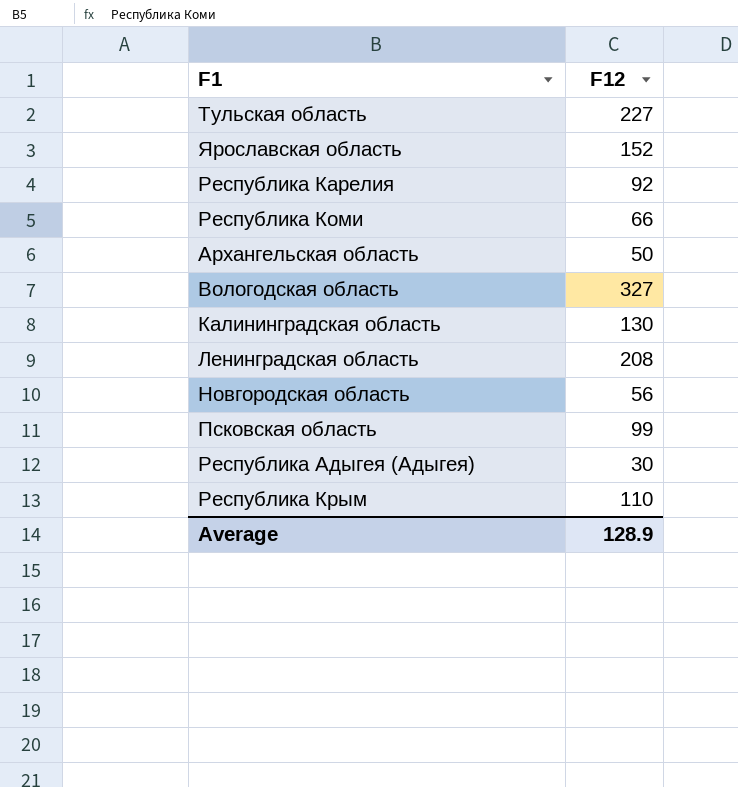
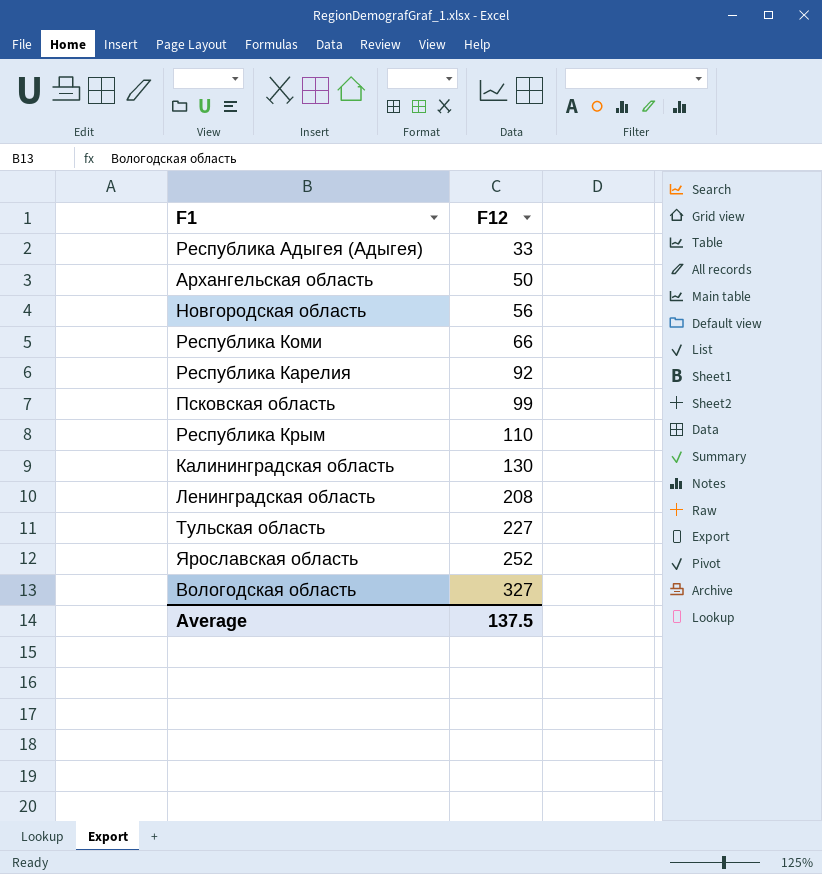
row order: none -> F12 ascending
Республика Адыгея (Адыгея) | F12: 30 -> 33
Ярославская область | F12: 152 -> 252
Average | F12: 128.9 -> 137.5

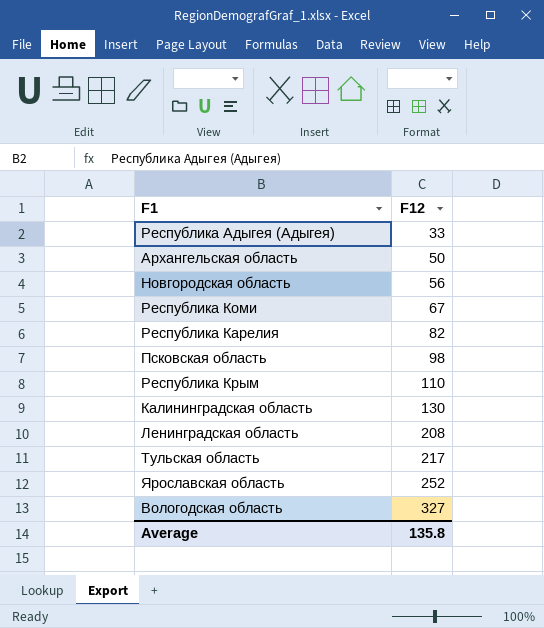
Республика Коми | F12: 66 -> 67
Республика Карелия | F12: 92 -> 82
Псковская область | F12: 99 -> 98
Тульская область | F12: 227 -> 217
Average | F12: 137.5 -> 135.8

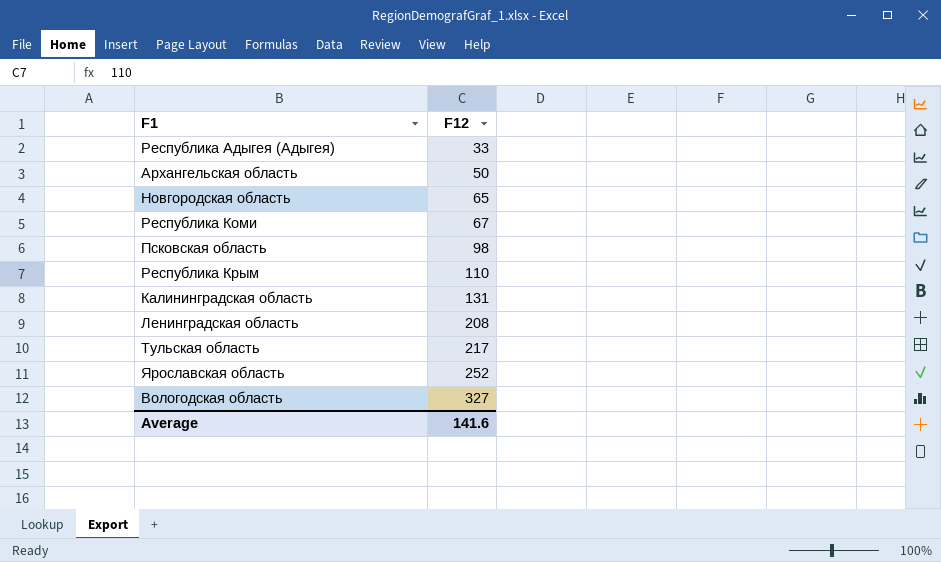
row Республика Карелия: 82 -> none
Новгородская область | F12: 56 -> 65
Калининградская область | F12: 130 -> 131
Average | F12: 135.8 -> 141.6

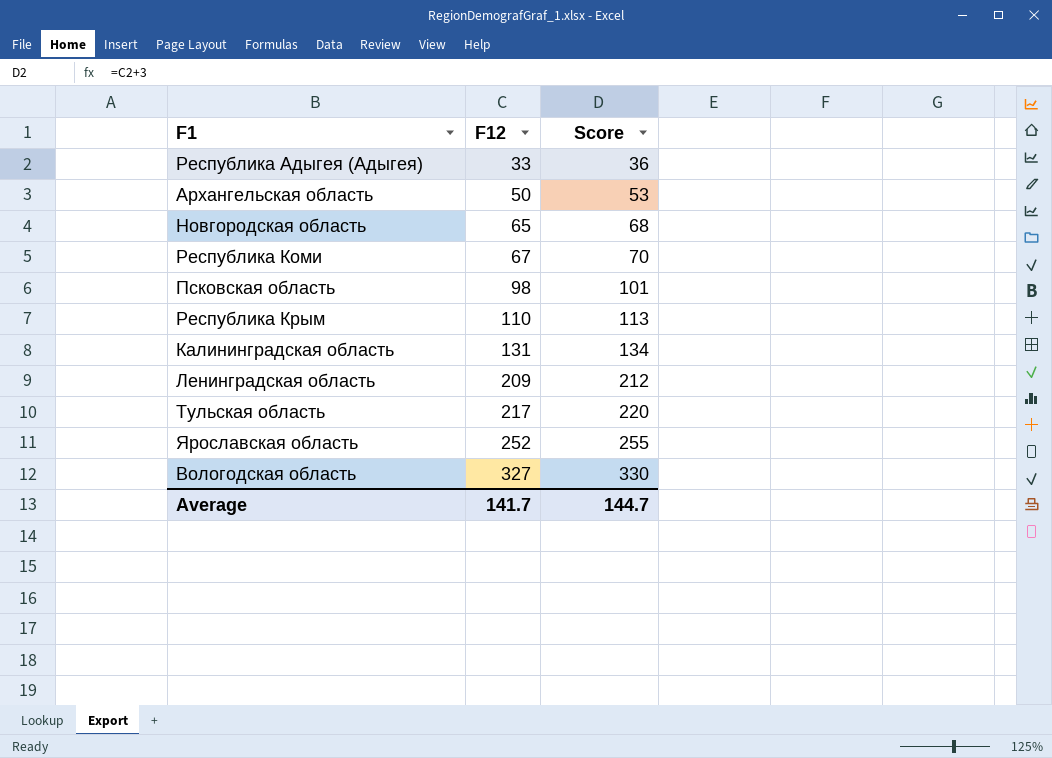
column Score | formula: none -> [F12] + 3
Ленинградская область | F12: 208 -> 209
Average | F12: 141.6 -> 141.7

